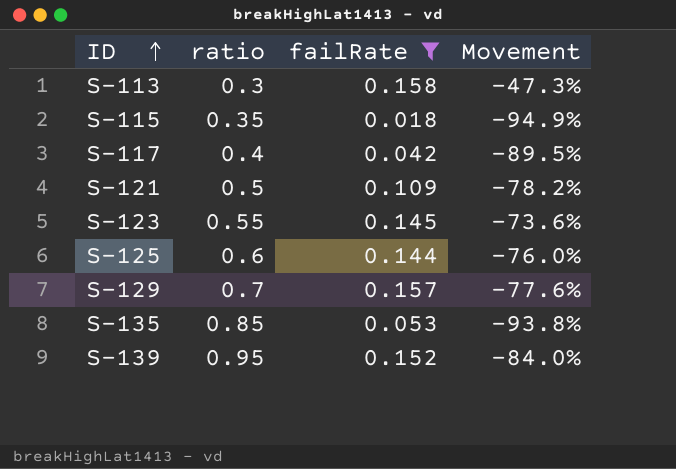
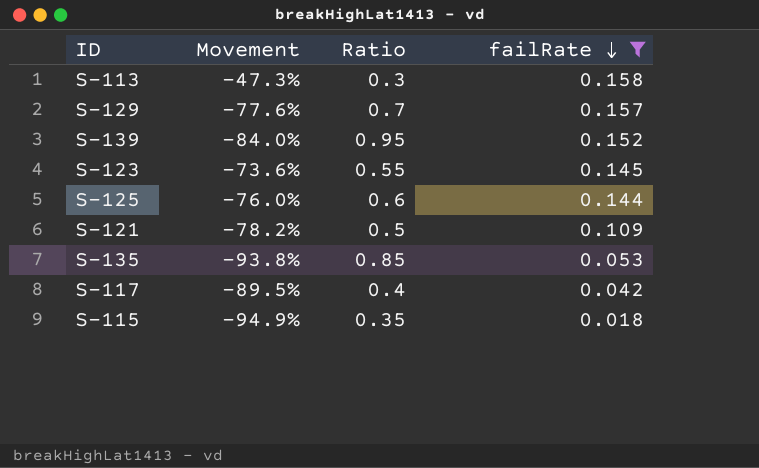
row order: ID ascending -> failRate descending
column Movement | position: 4 -> 2
column name: ratio -> Ratio

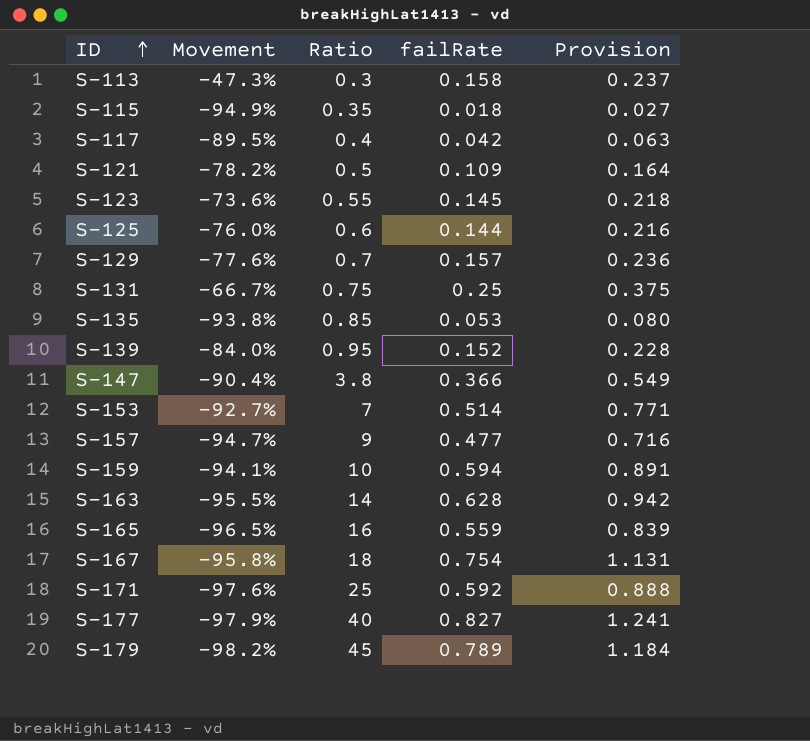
filter: failRate <= 0.158 -> none
row order: failRate descending -> ID ascending
column Provision | formula: none -> [failRate] * 1.5

